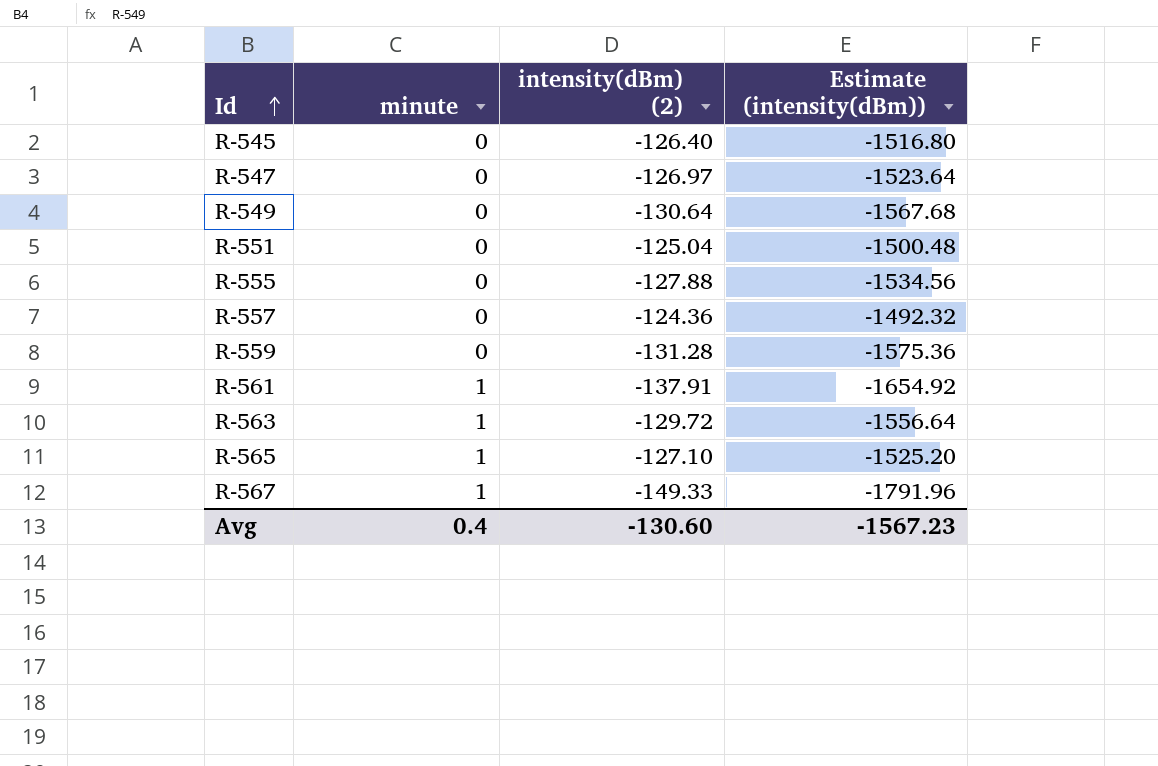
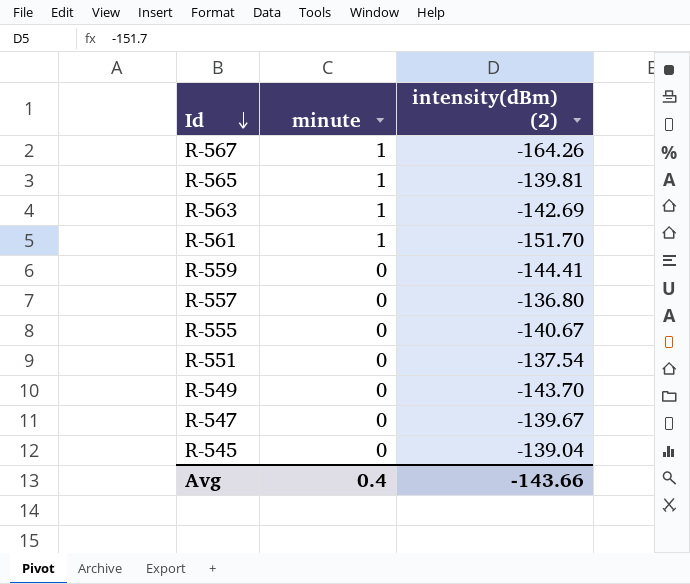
row order: Id ascending -> Id descending
column Estimate (intensity(dBm)) | formula: [intensity(dBm) (2)] * 12 -> none
R-567 | intensity(dBm) (2): -149.33 -> -164.26
R-565 | intensity(dBm) (2): -127.10 -> -139.81
R-563 | intensity(dBm) (2): -129.72 -> -142.69
R-561 | intensity(dBm) (2): -137.91 -> -151.70
R-559 | intensity(dBm) (2): -131.28 -> -144.41
R-557 | intensity(dBm) (2): -124.36 -> -136.80
R-555 | intensity(dBm) (2): -127.88 -> -140.67
R-551 | intensity(dBm) (2): -125.04 -> -137.54
R-549 | intensity(dBm) (2): -130.64 -> -143.70
R-547 | intensity(dBm) (2): -126.97 -> -139.67
R-545 | intensity(dBm) (2): -126.40 -> -139.04
Avg | intensity(dBm) (2): -130.60 -> -143.66

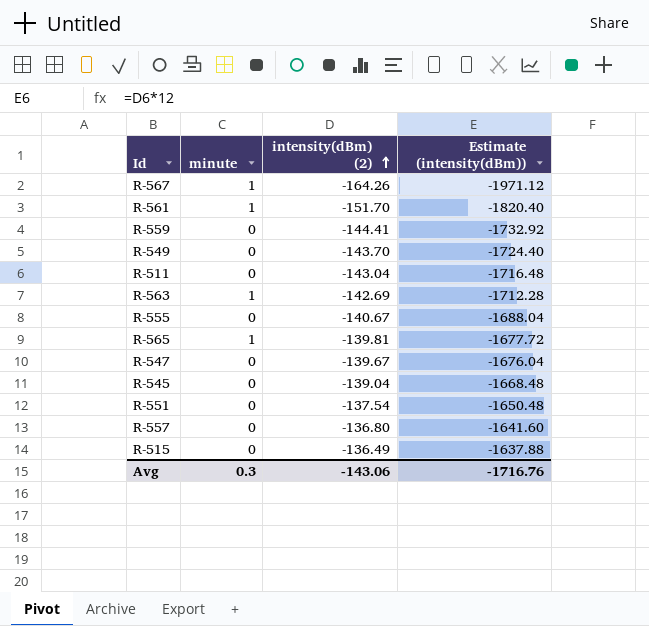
row order: Id descending -> intensity(dBm) (2) ascending
column Estimate (intensity(dBm)) | formula: none -> [intensity(dBm) (2)] * 12
row R-511: none -> 0 | -143.04 | -1716.48
row R-515: none -> 0 | -136.49 | -1637.88
Avg | minute: 0.4 -> 0.3
Avg | intensity(dBm) (2): -143.66 -> -143.06

